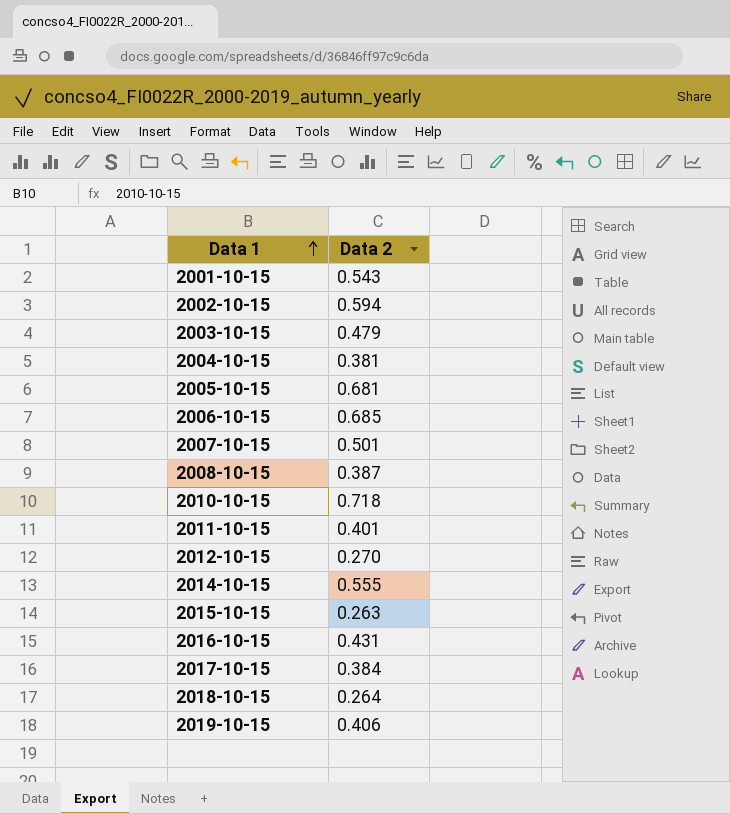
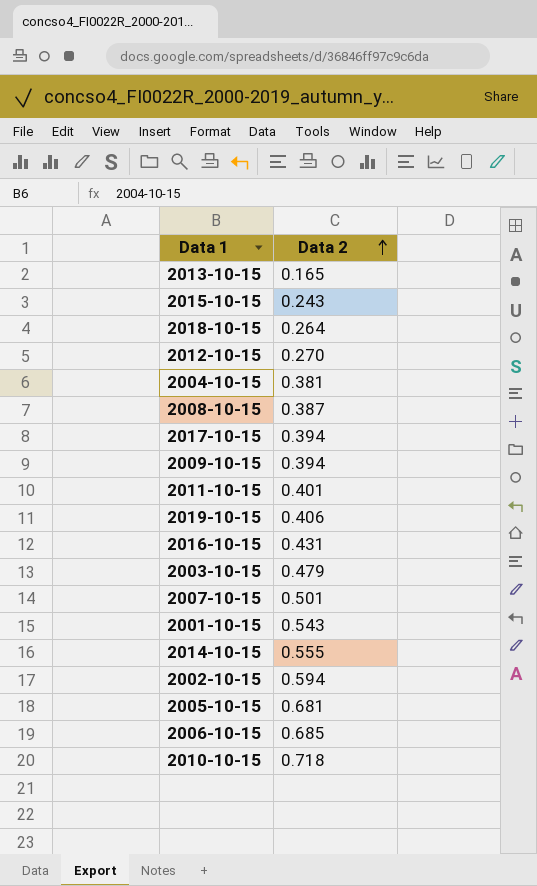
row order: Data 1 ascending -> Data 2 ascending
row 2013-10-15: none -> 0.165
2015-10-15 | Data 2: 0.263 -> 0.243
2017-10-15 | Data 2: 0.384 -> 0.394
row 2009-10-15: none -> 0.394

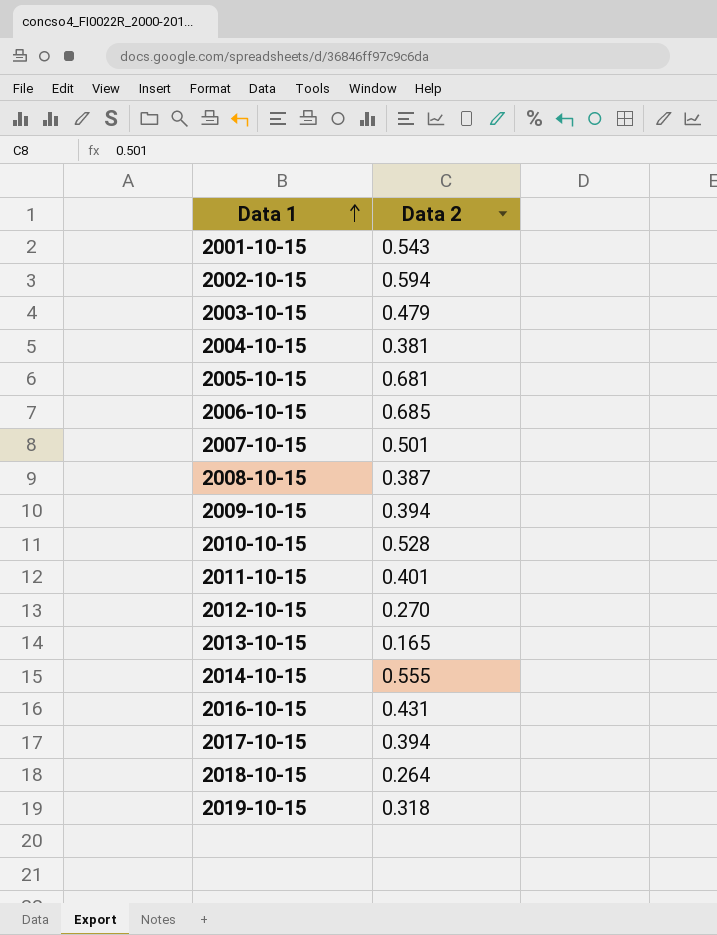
row order: Data 2 ascending -> Data 1 ascending
row 2015-10-15: 0.243 -> none
2010-10-15 | Data 2: 0.718 -> 0.528
2019-10-15 | Data 2: 0.406 -> 0.318

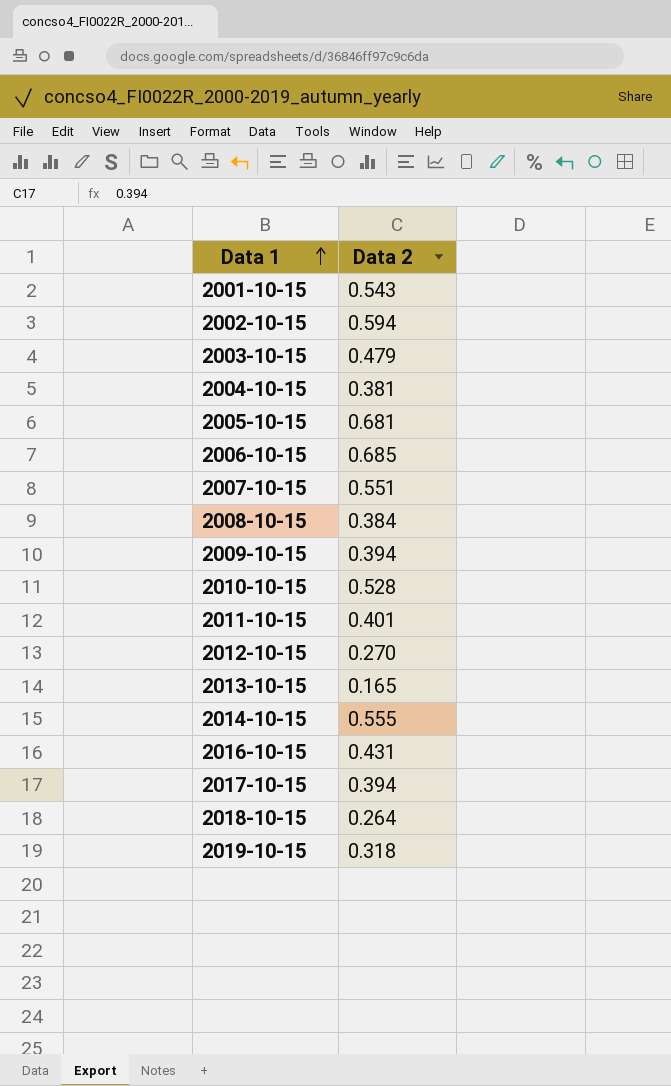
2007-10-15 | Data 2: 0.501 -> 0.551
2008-10-15 | Data 2: 0.387 -> 0.384

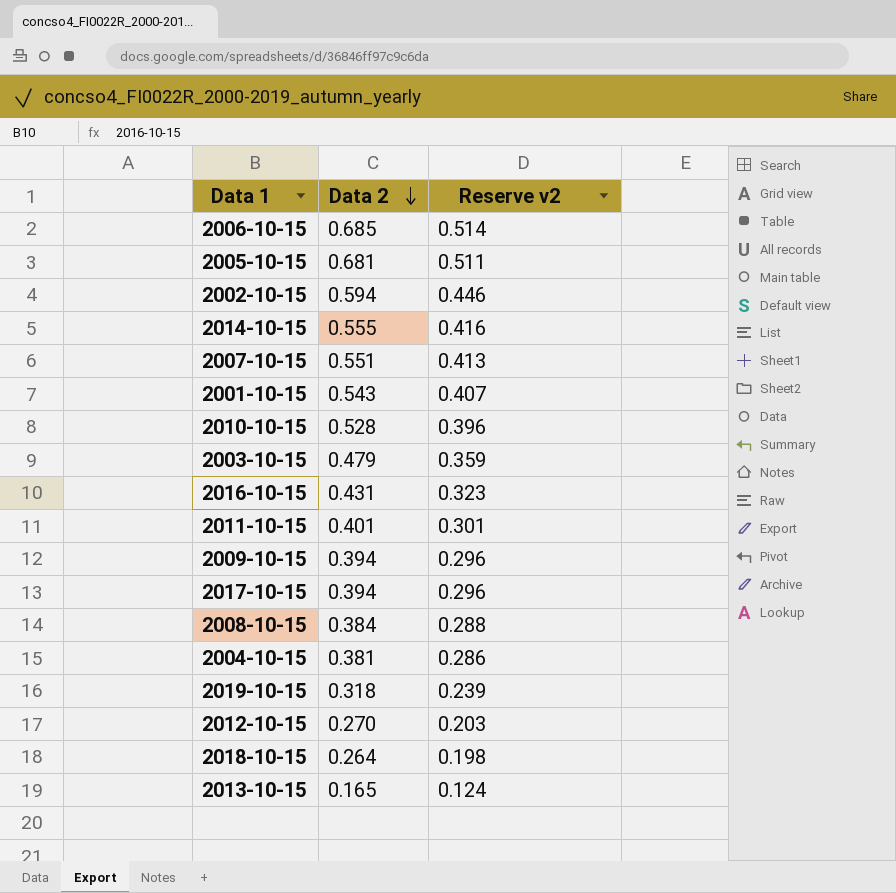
row order: Data 1 ascending -> Data 2 descending
column Reserve v2 | formula: none -> [Data 2] * 0.75

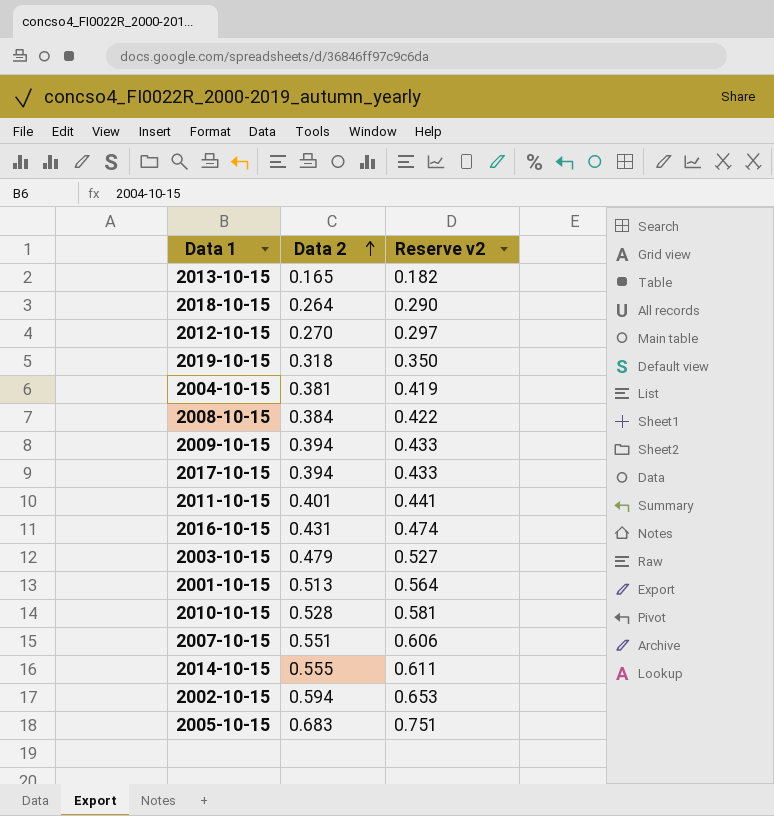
row order: Data 2 descending -> Data 2 ascending
column Reserve v2 | formula: [Data 2] * 0.75 -> [Data 2] * 1.1
row 2006-10-15: 0.685 | 0.514 -> none
2001-10-15 | Data 2: 0.543 -> 0.513
2005-10-15 | Data 2: 0.681 -> 0.683

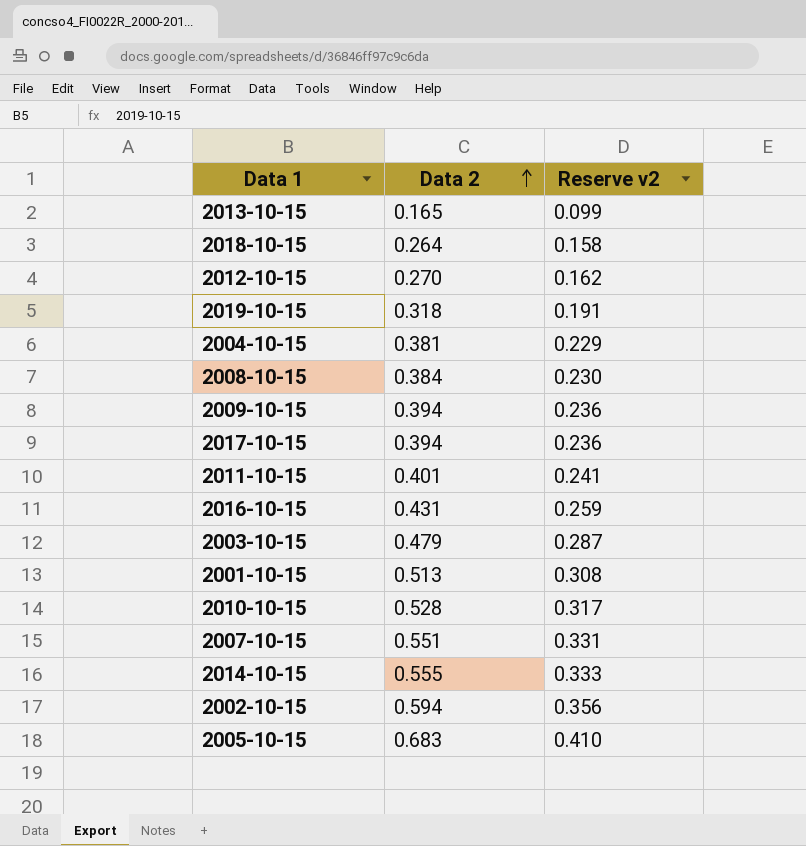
column Reserve v2 | formula: [Data 2] * 1.1 -> [Data 2] * 0.6

